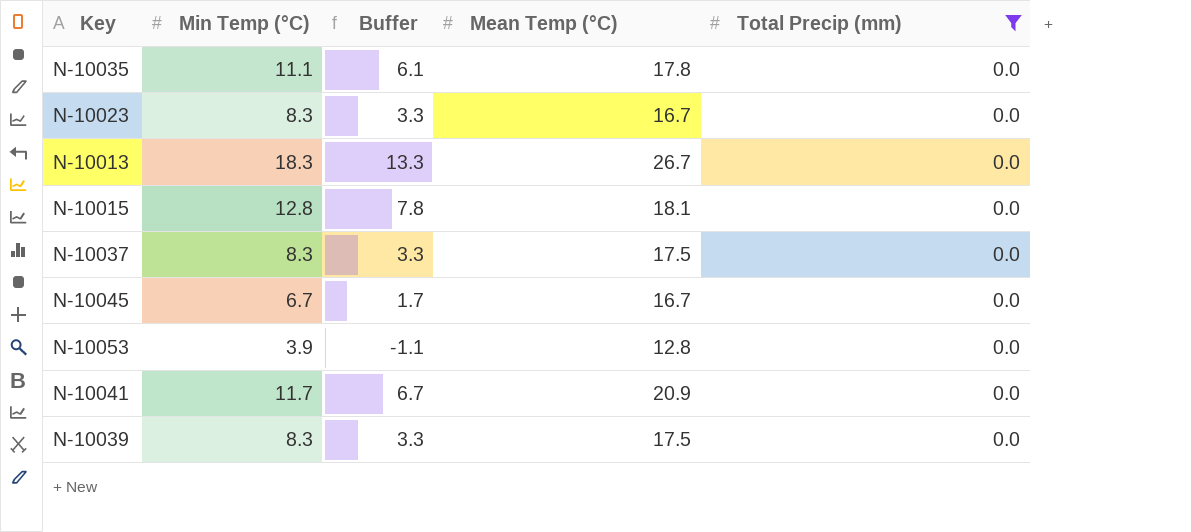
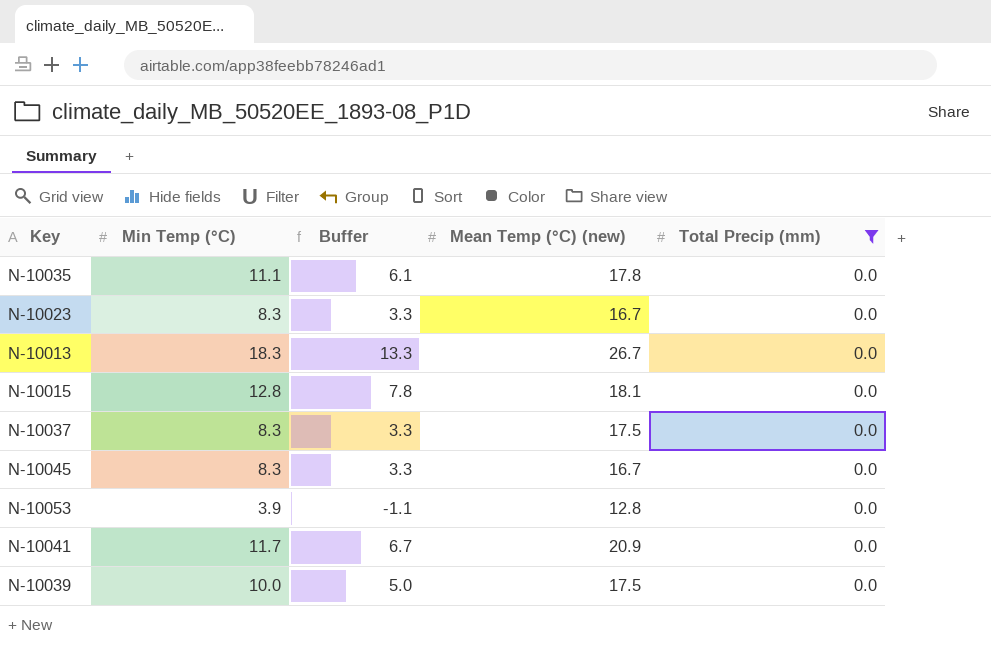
column name: Mean Temp (°C) -> Mean Temp (°C) (new)
N-10045 | Min Temp (°C): 6.7 -> 8.3
N-10045 | Buffer: 1.7 -> 3.3
N-10039 | Min Temp (°C): 8.3 -> 10.0
N-10039 | Buffer: 3.3 -> 5.0

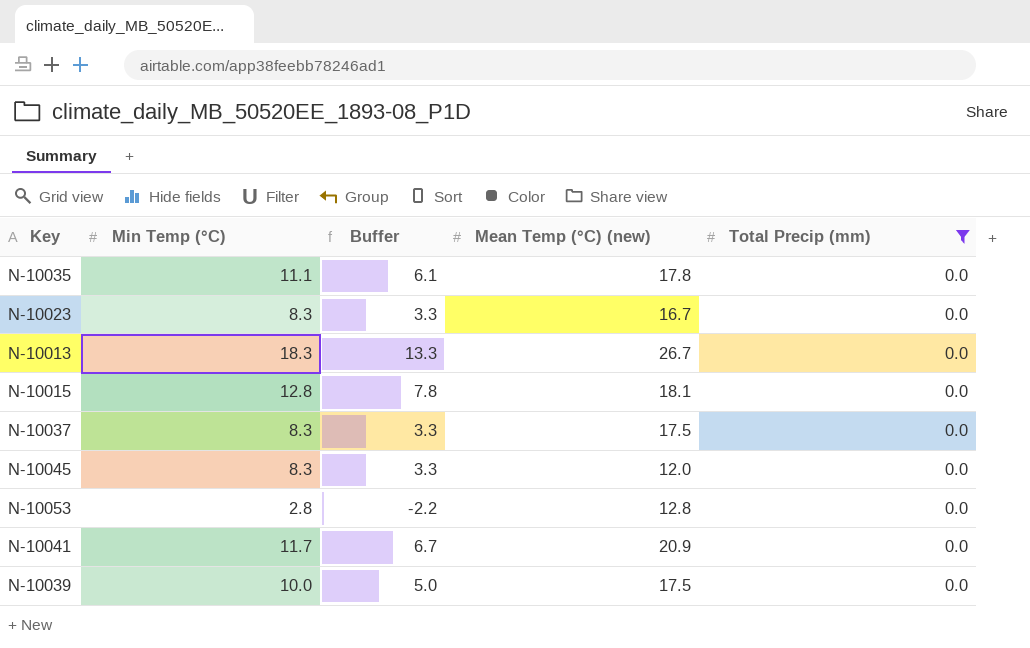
N-10045 | Mean Temp (°C) (new): 16.7 -> 12.0
N-10053 | Min Temp (°C): 3.9 -> 2.8
N-10053 | Buffer: -1.1 -> -2.2

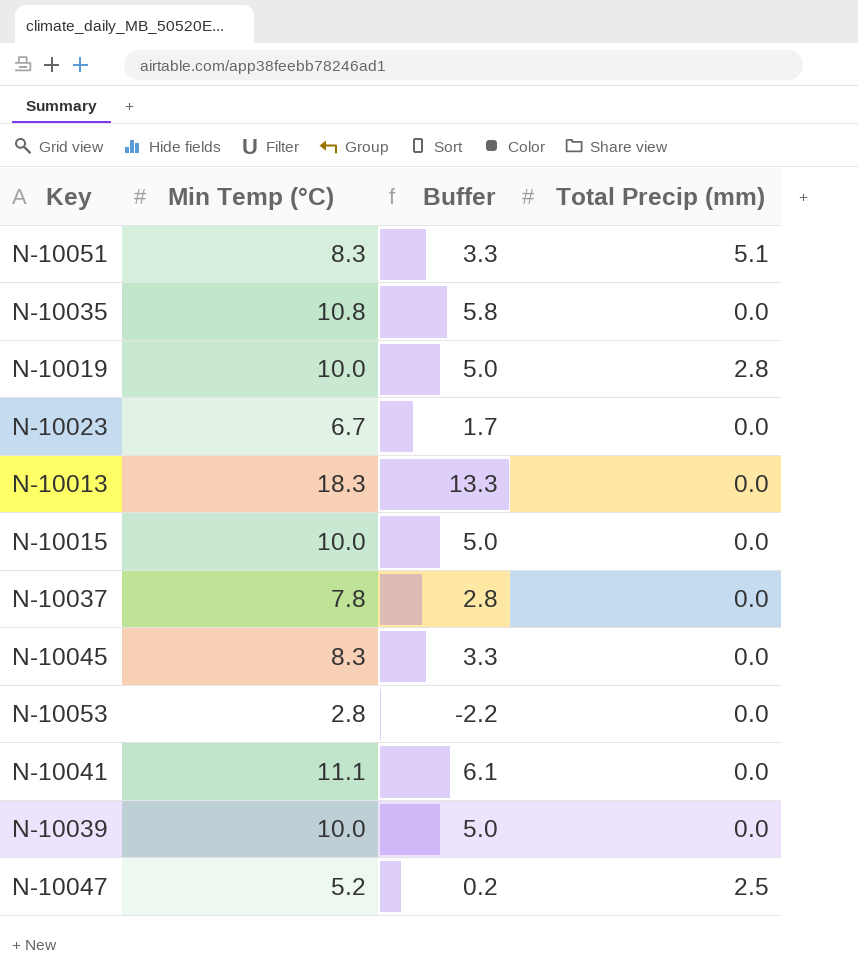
filter: Total Precip (mm) = 0.0 -> none
column Mean Temp (°C) (new) | position: 4 -> none
N-10035 | Min Temp (°C): 11.1 -> 10.8
N-10035 | Buffer: 6.1 -> 5.8
N-10023 | Min Temp (°C): 8.3 -> 6.7
N-10023 | Buffer: 3.3 -> 1.7
N-10015 | Min Temp (°C): 12.8 -> 10.0
N-10015 | Buffer: 7.8 -> 5.0
N-10037 | Min Temp (°C): 8.3 -> 7.8
N-10037 | Buffer: 3.3 -> 2.8
N-10041 | Min Temp (°C): 11.7 -> 11.1
N-10041 | Buffer: 6.7 -> 6.1

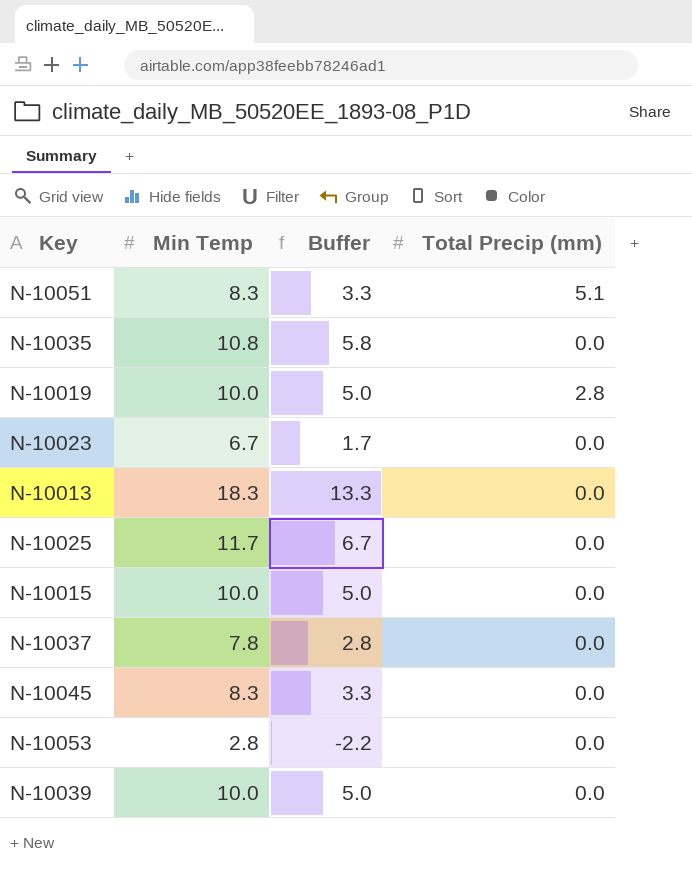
column name: Min Temp (°C) -> Min Temp
row N-10041: 11.1 | 6.1 | 0.0 -> none
row N-10047: 5.2 | 0.2 | 2.5 -> none
row N-10025: none -> 11.7 | 6.7 | 0.0

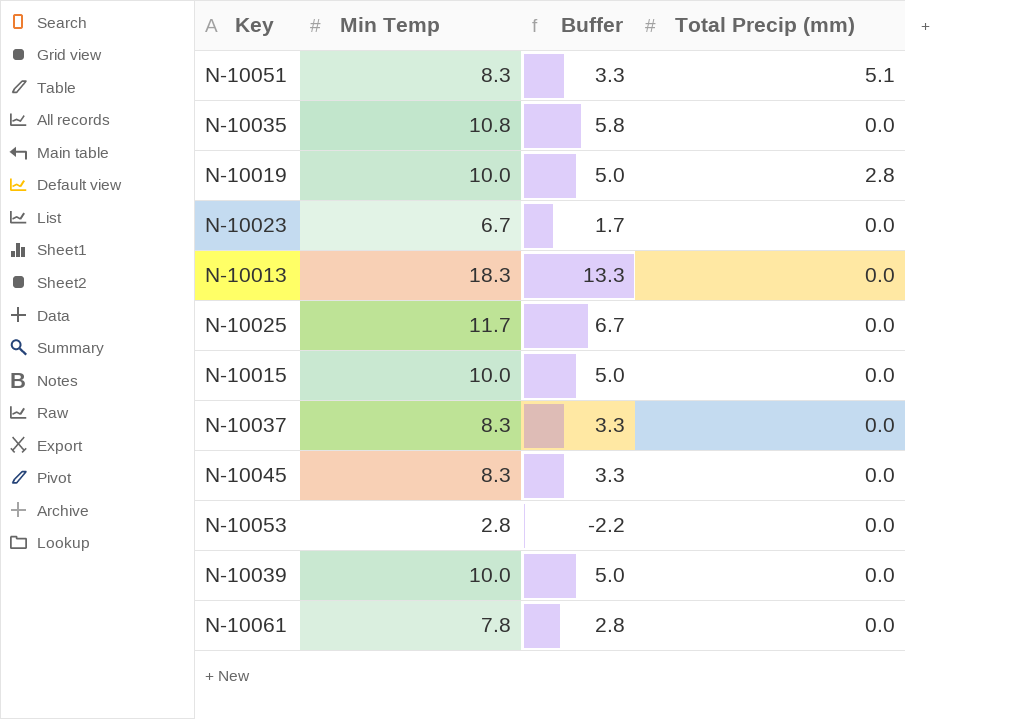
N-10037 | Min Temp: 7.8 -> 8.3
N-10037 | Buffer: 2.8 -> 3.3
row N-10061: none -> 7.8 | 2.8 | 0.0

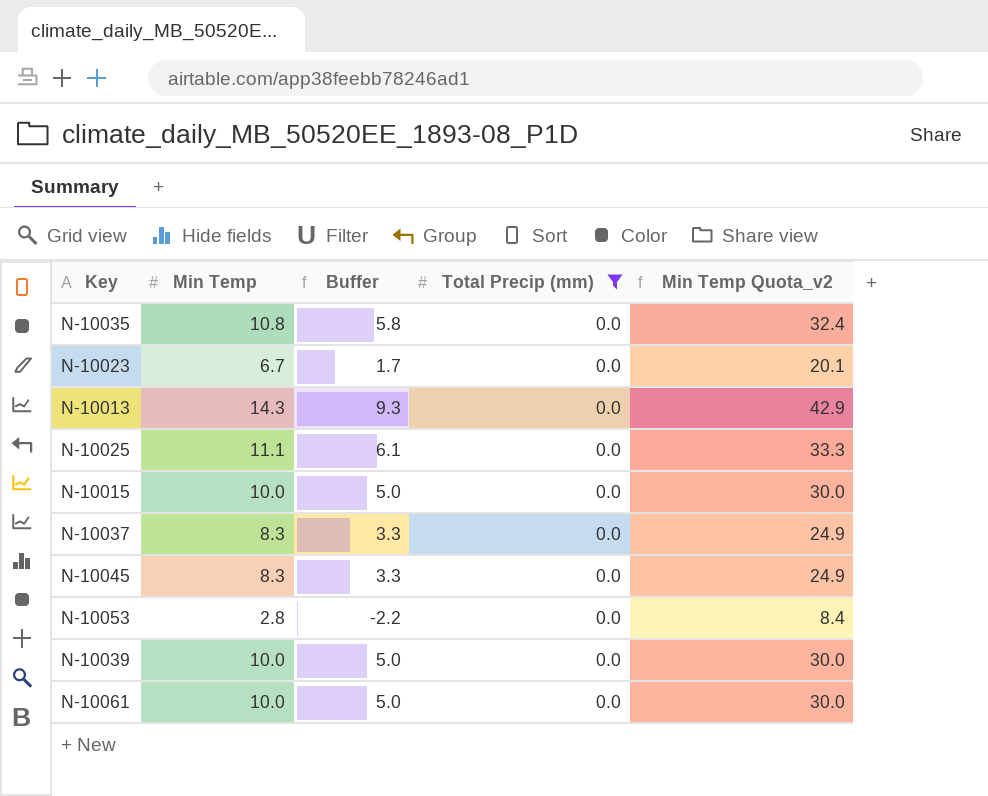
filter: none -> Total Precip (mm) = 0.0
column Min Temp Quota_v2 | formula: none -> [Min Temp] * 3
N-10013 | Min Temp: 18.3 -> 14.3
N-10013 | Buffer: 13.3 -> 9.3
N-10025 | Min Temp: 11.7 -> 11.1
N-10025 | Buffer: 6.7 -> 6.1
N-10061 | Min Temp: 7.8 -> 10.0
N-10061 | Buffer: 2.8 -> 5.0

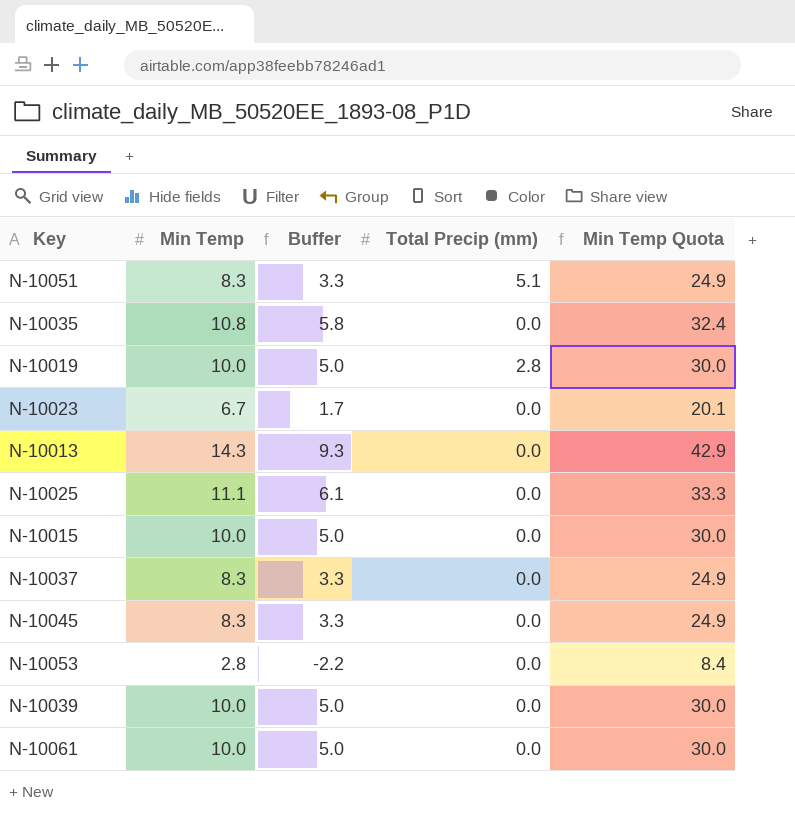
filter: Total Precip (mm) = 0.0 -> none
column name: Min Temp Quota_v2 -> Min Temp Quota

